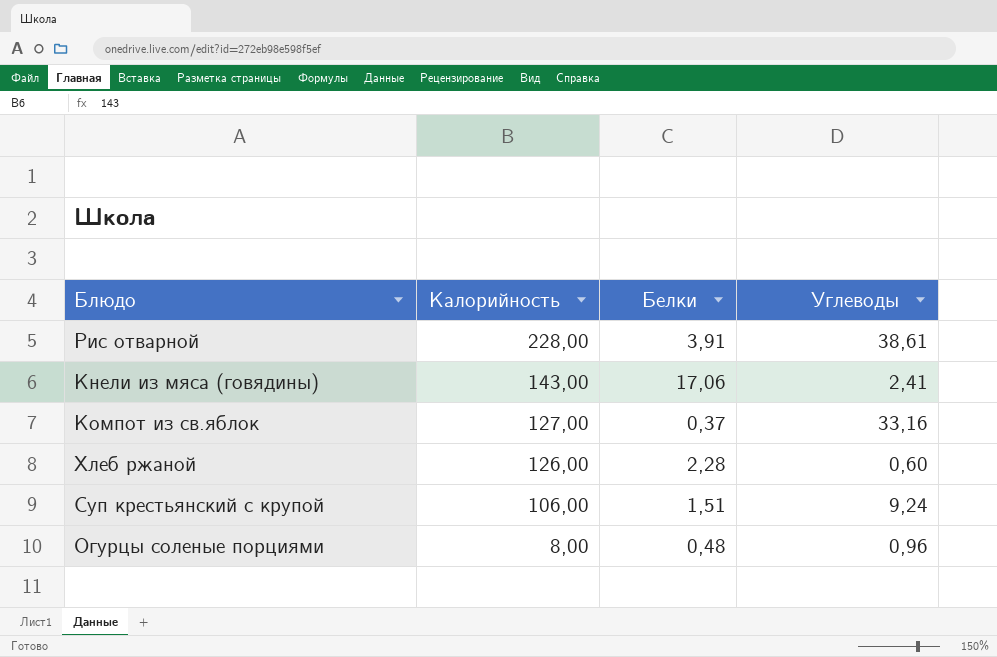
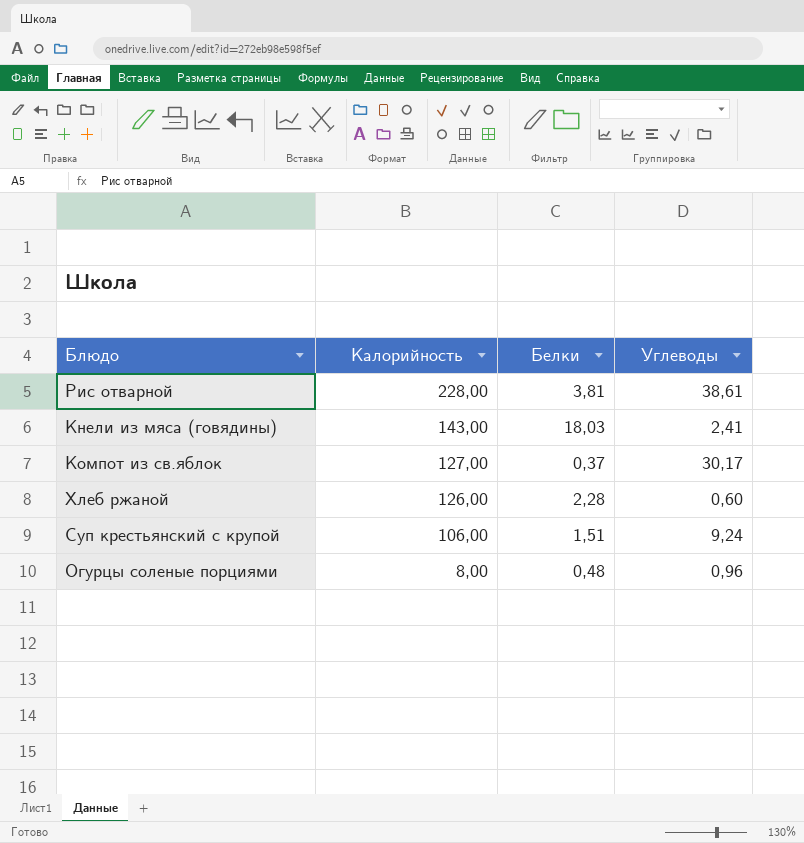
Рис отварной | Белки: 3,91 -> 3,81
Кнели из мяса (говядины) | Белки: 17,06 -> 18,03
Компот из св.яблок | Углеводы: 33,16 -> 30,17

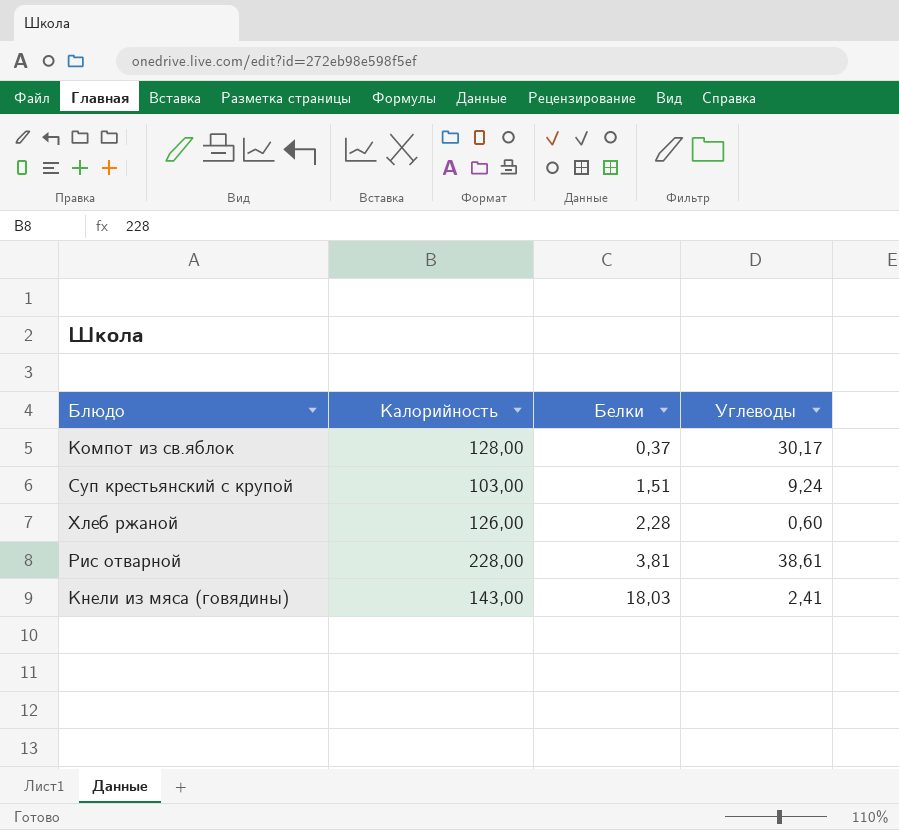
row order: Калорийность descending -> Белки ascending
row Огурцы соленые порциями: 8,00 | 0,48 | 0,96 -> none
Компот из св.яблок | Калорийность: 127,00 -> 128,00
Суп крестьянский с крупой | Калорийность: 106,00 -> 103,00

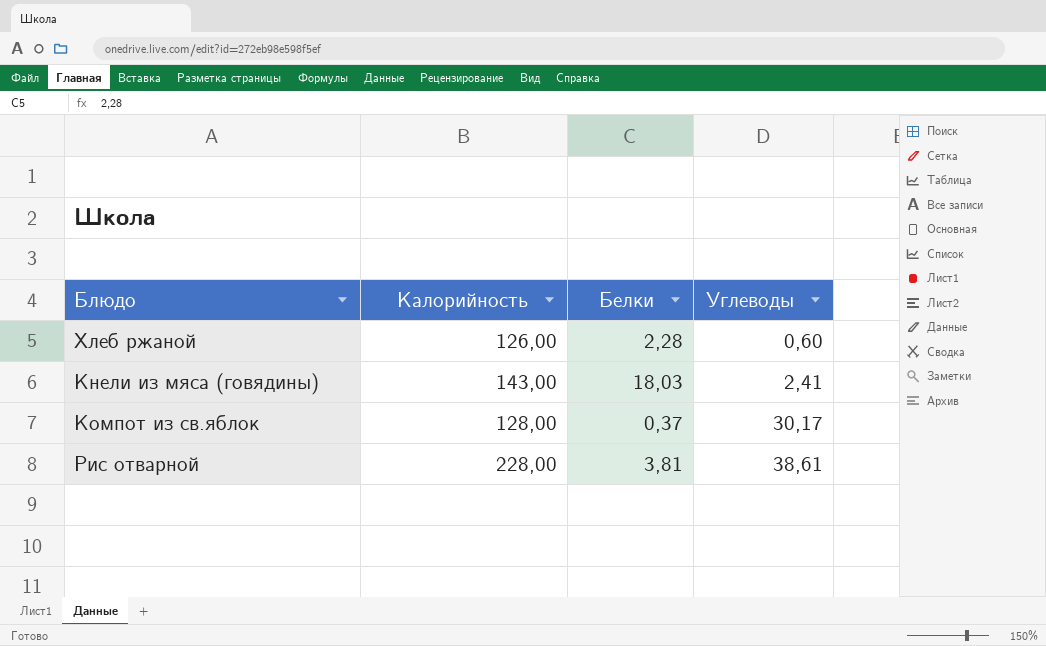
row order: Белки ascending -> Углеводы ascending
row Суп крестьянский с крупой: 103,00 | 1,51 | 9,24 -> none

